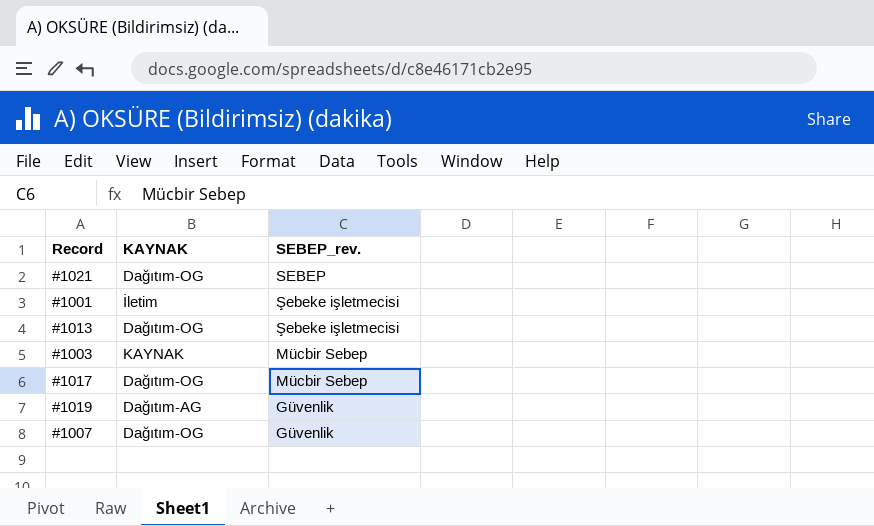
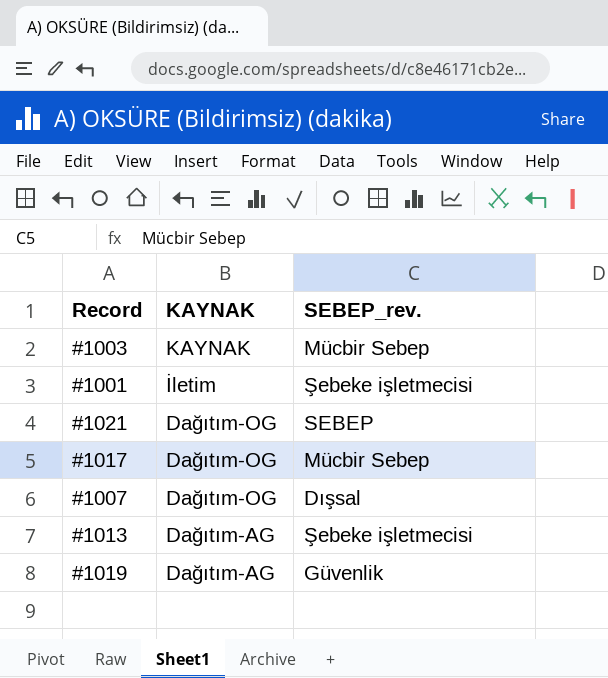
row order: SEBEP_rev. descending -> KAYNAK descending
#1007 | SEBEP_rev.: Güvenlik -> Dışsal
#1013 | KAYNAK: Dağıtım-OG -> Dağıtım-AG

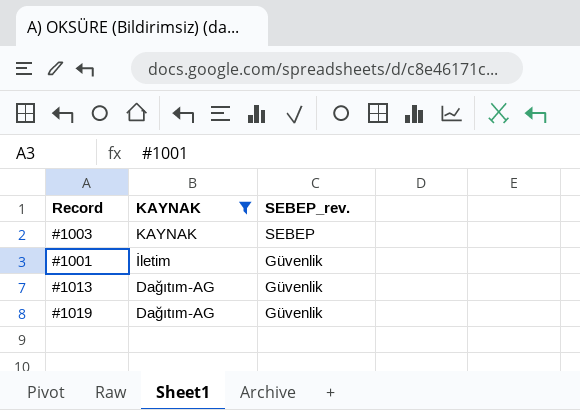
filter: none -> KAYNAK != Dağıtım-OG
#1003 | SEBEP_rev.: Mücbir Sebep -> SEBEP
#1001 | SEBEP_rev.: Şebeke işletmecisi -> Güvenlik
#1013 | SEBEP_rev.: Şebeke işletmecisi -> Güvenlik

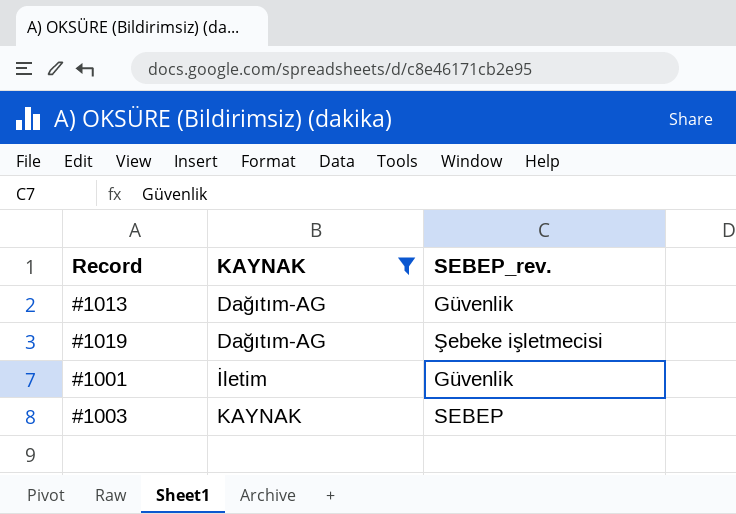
row order: KAYNAK descending -> KAYNAK ascending
#1019 | SEBEP_rev.: Güvenlik -> Şebeke işletmecisi

